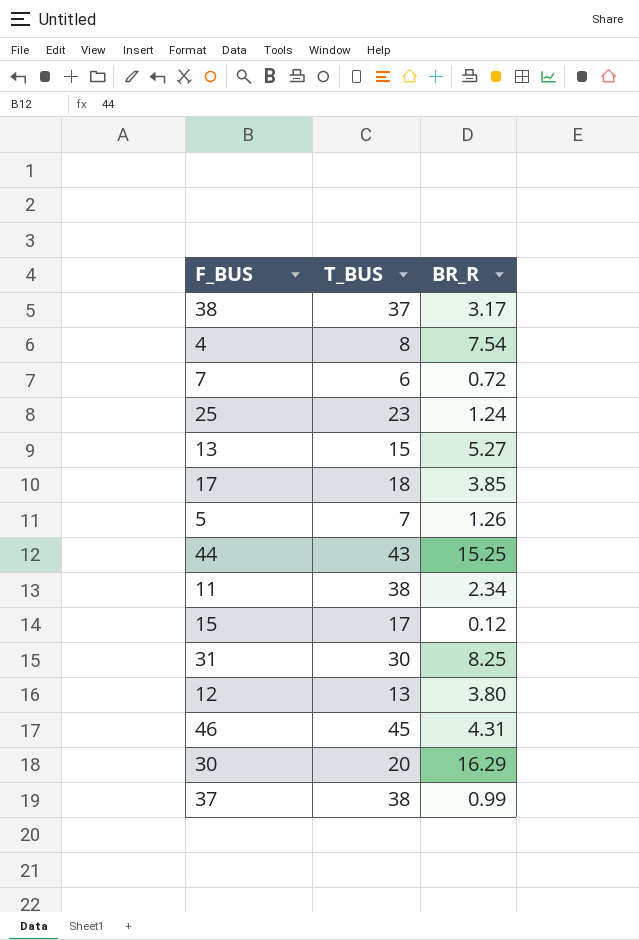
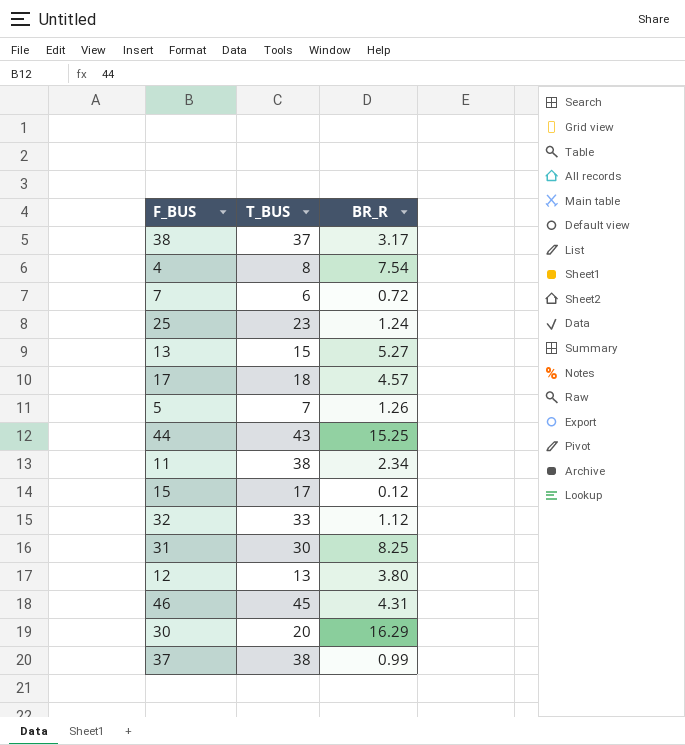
17 | BR_R: 3.85 -> 4.57
row 32: none -> 33 | 1.12

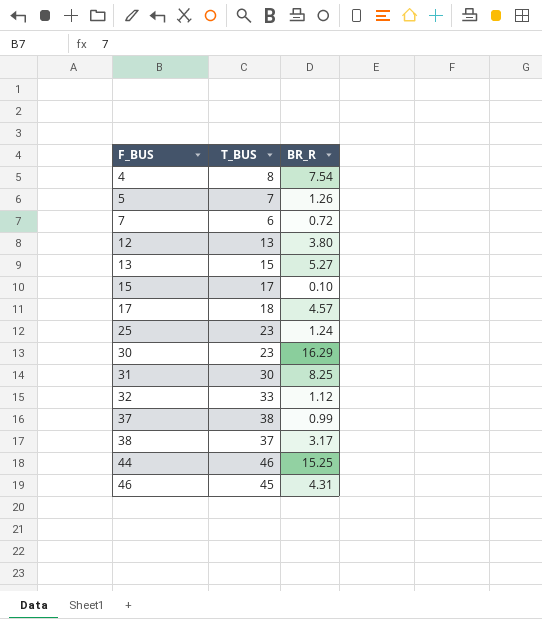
row order: none -> F_BUS ascending
row 11: 38 | 2.34 -> none
15 | BR_R: 0.12 -> 0.10
30 | T_BUS: 20 -> 23
44 | T_BUS: 43 -> 46

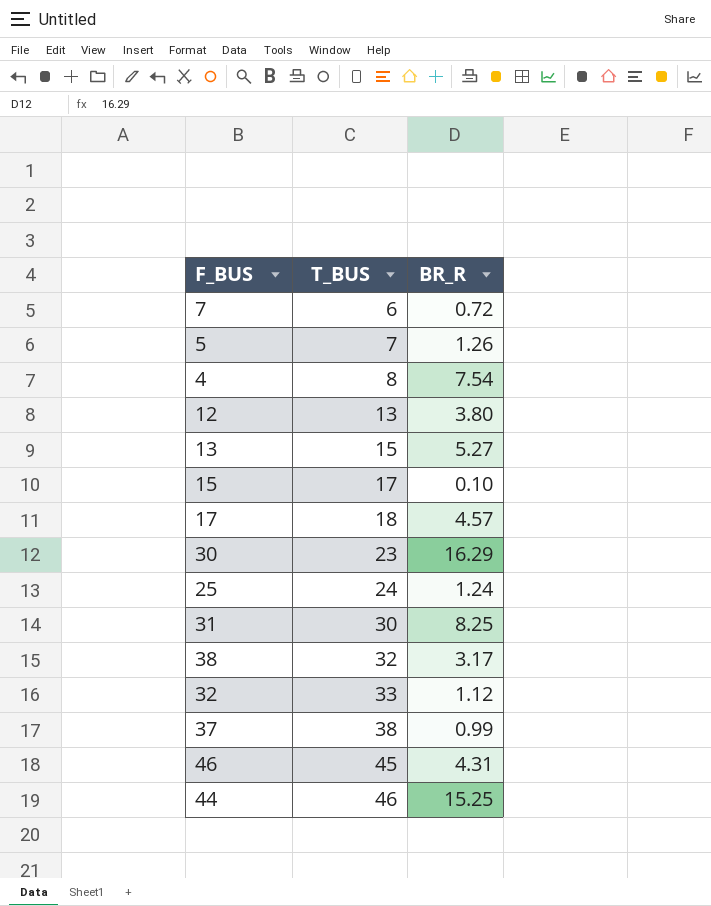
row order: F_BUS ascending -> T_BUS ascending
25 | T_BUS: 23 -> 24
38 | T_BUS: 37 -> 32

